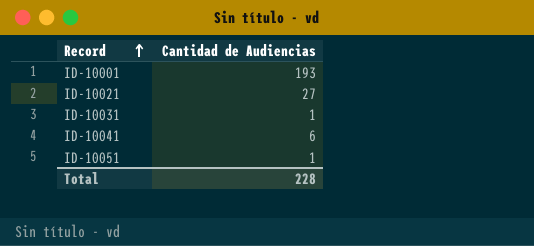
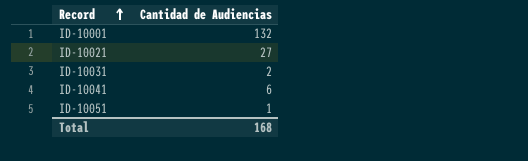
ID-10001 | Cantidad de Audiencias: 193 -> 132
ID-10031 | Cantidad de Audiencias: 1 -> 2
Total | Cantidad de Audiencias: 228 -> 168

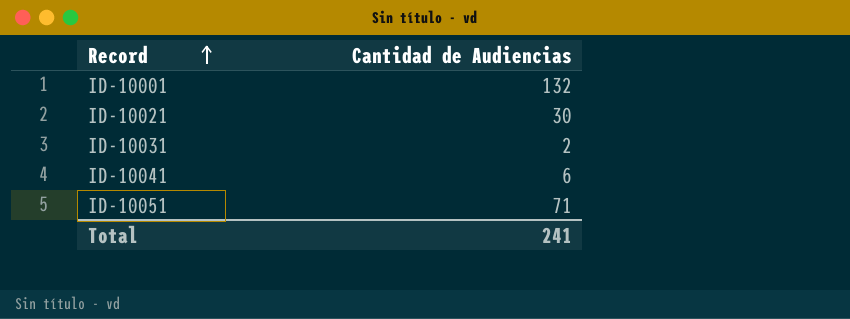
ID-10021 | Cantidad de Audiencias: 27 -> 30
ID-10051 | Cantidad de Audiencias: 1 -> 71
Total | Cantidad de Audiencias: 168 -> 241

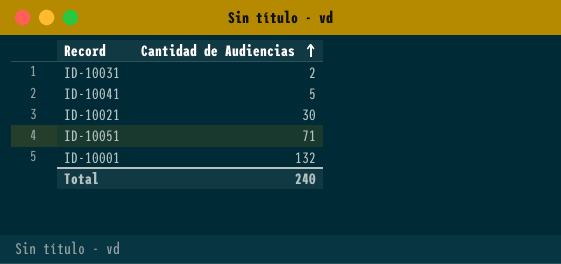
row order: Record ascending -> Cantidad de Audiencias ascending
ID-10041 | Cantidad de Audiencias: 6 -> 5
Total | Cantidad de Audiencias: 241 -> 240

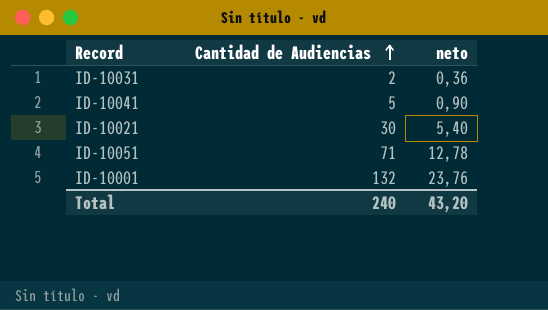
column neto | formula: none -> [Cantidad de Audiencias] * 0,18

